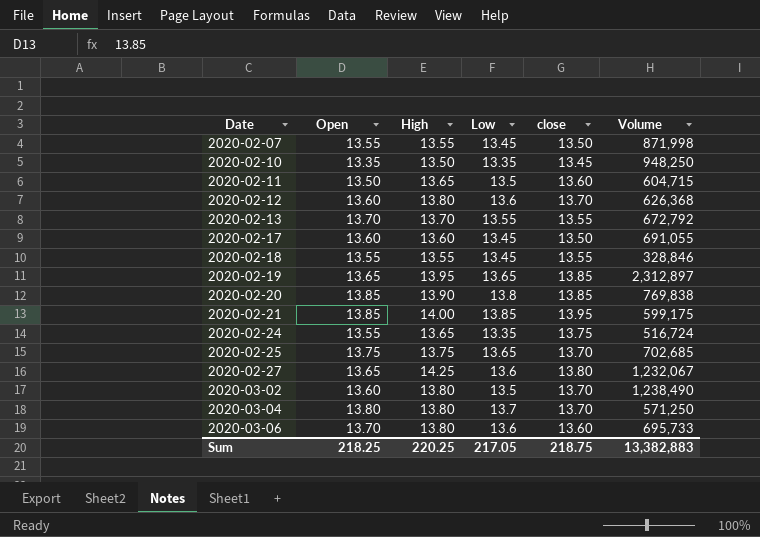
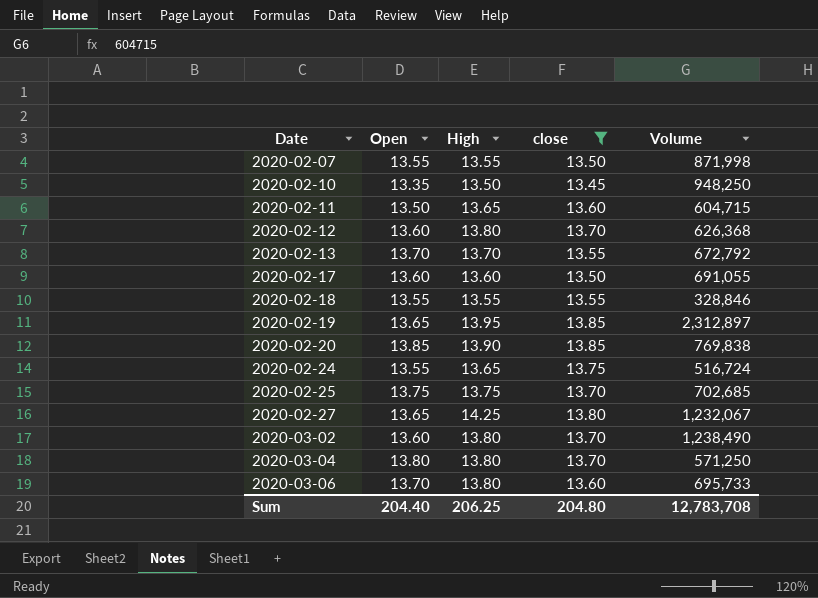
filter: none -> close != 13.95
column Low | position: 4 -> none
Sum | Open: 218.25 -> 204.40
Sum | High: 220.25 -> 206.25
Sum | close: 218.75 -> 204.80
Sum | Volume: 13,382,883 -> 12,783,708

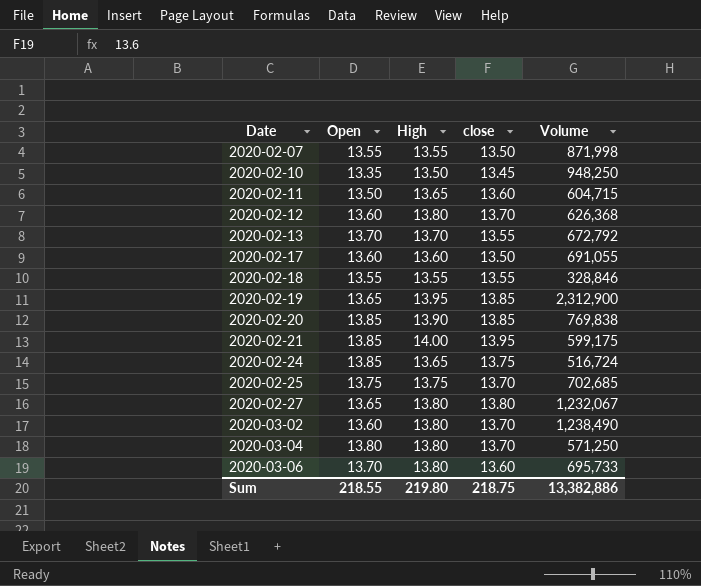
filter: close != 13.95 -> none
2020-02-19 | Volume: 2,312,897 -> 2,312,900
2020-02-24 | Open: 13.55 -> 13.85
2020-02-27 | High: 14.25 -> 13.80
Sum | Open: 204.40 -> 218.55
Sum | High: 206.25 -> 219.80
Sum | close: 204.80 -> 218.75
Sum | Volume: 12,783,708 -> 13,382,886

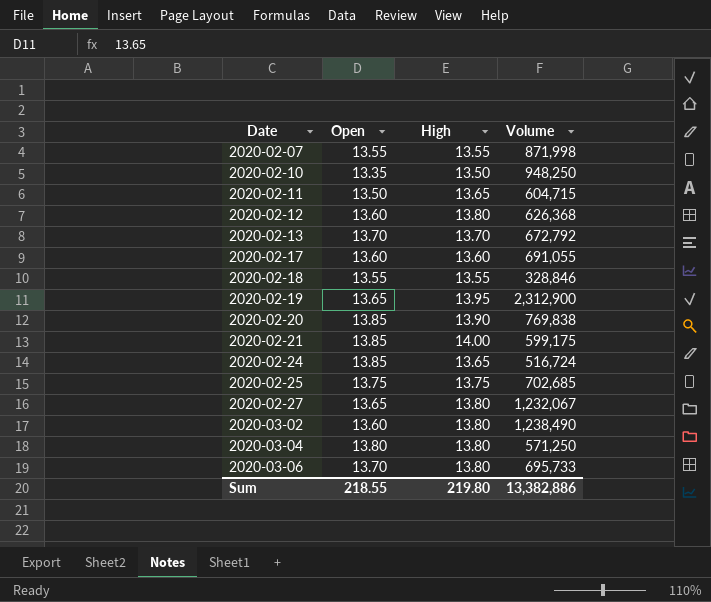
column close | position: 4 -> none

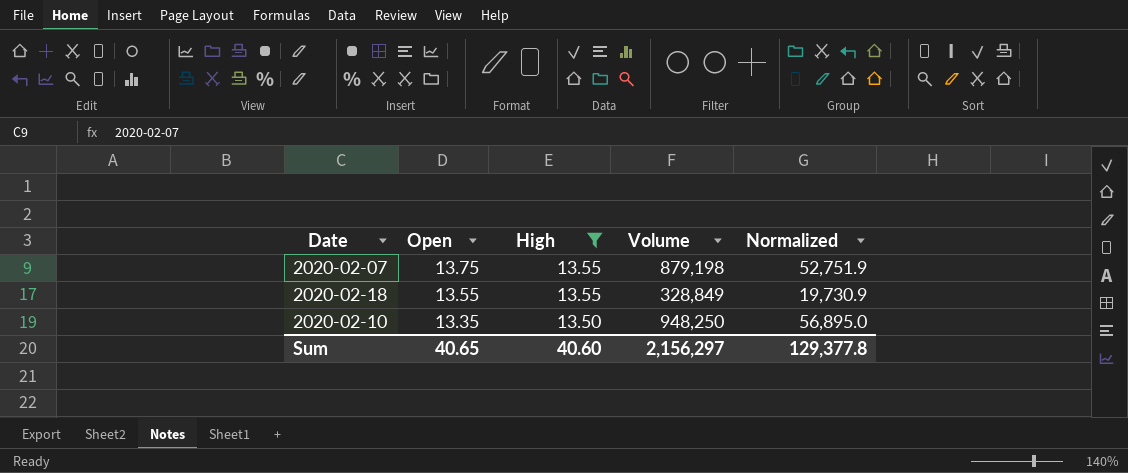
filter: none -> High <= 13.55
row order: Date ascending -> Open descending
column Normalized | formula: none -> [Volume] * 0.06
2020-02-07 | Open: 13.55 -> 13.75
2020-02-07 | Volume: 871,998 -> 879,198
2020-02-18 | Volume: 328,846 -> 328,849
Sum | Open: 218.55 -> 40.65
Sum | High: 219.80 -> 40.60
Sum | Volume: 13,382,886 -> 2,156,297

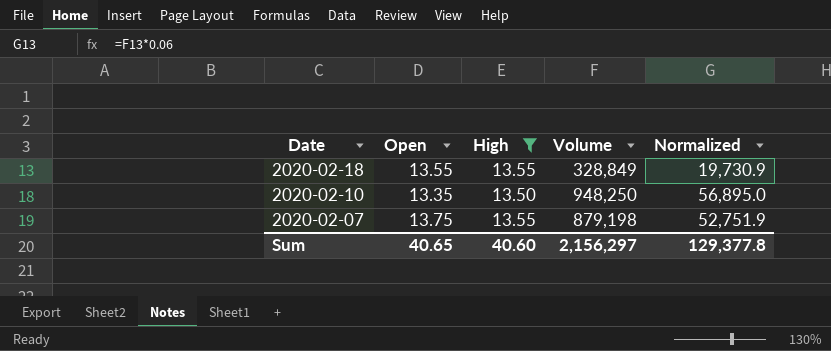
row order: Open descending -> Date descending

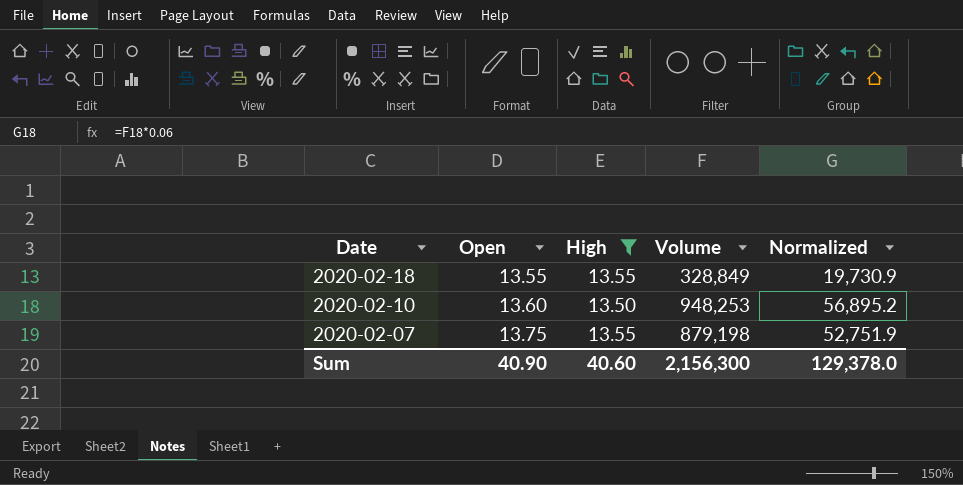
2020-02-10 | Open: 13.35 -> 13.60
2020-02-10 | Volume: 948,250 -> 948,253
2020-02-10 | Normalized: 56,895.0 -> 56,895.2
Sum | Open: 40.65 -> 40.90
Sum | Volume: 2,156,297 -> 2,156,300
Sum | Normalized: 129,377.8 -> 129,378.0

